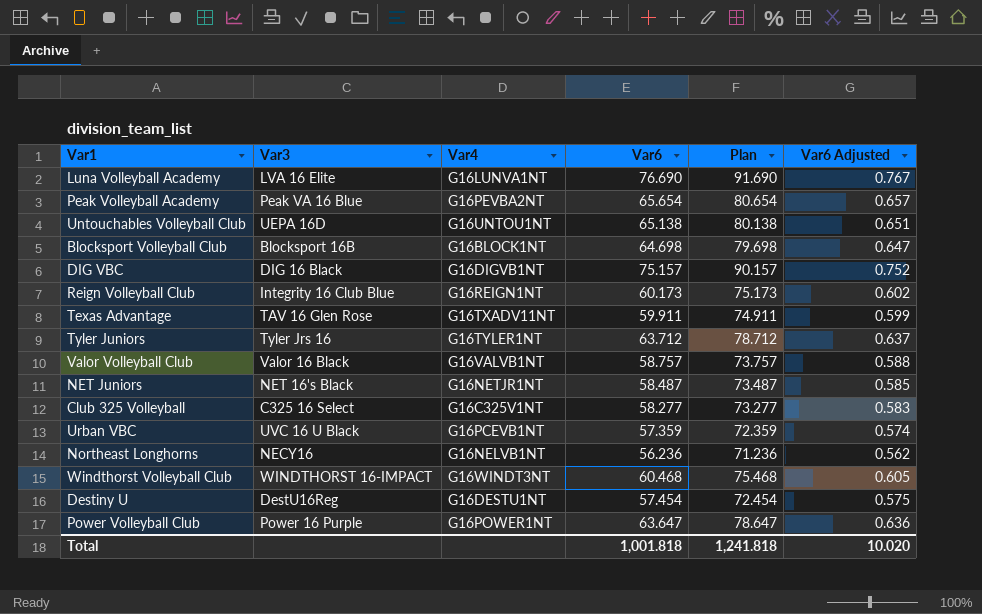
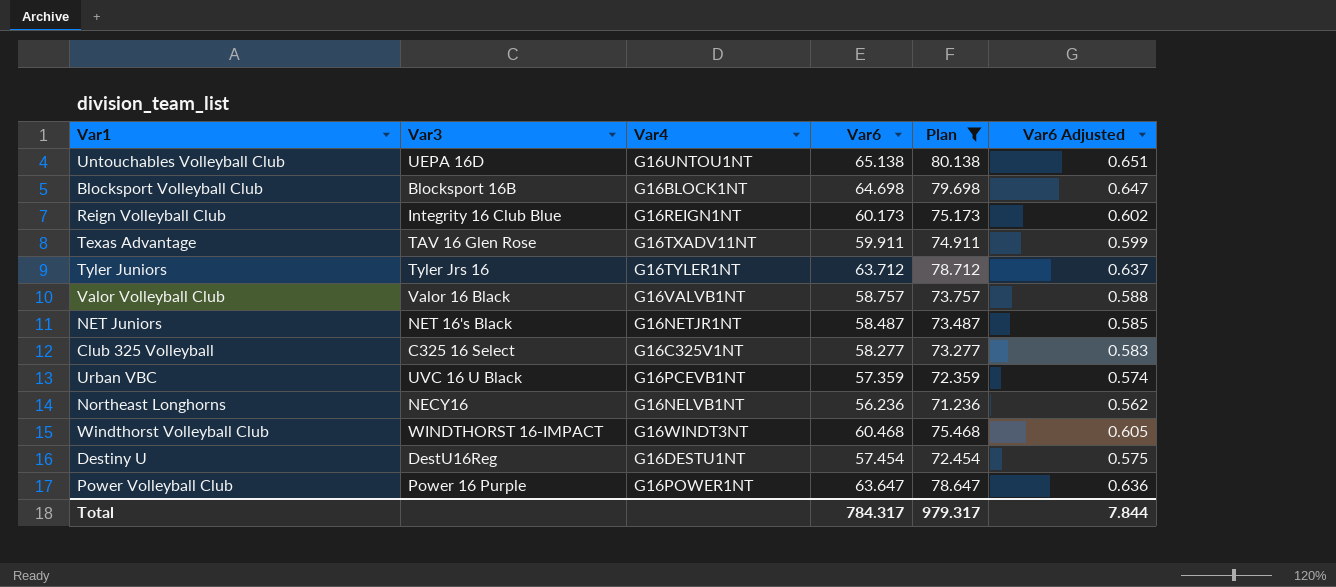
filter: none -> Plan <= 80.138
Total | Var6: 1,001.818 -> 784.317
Total | Plan: 1,241.818 -> 979.317
Total | Var6 Adjusted: 10.020 -> 7.844

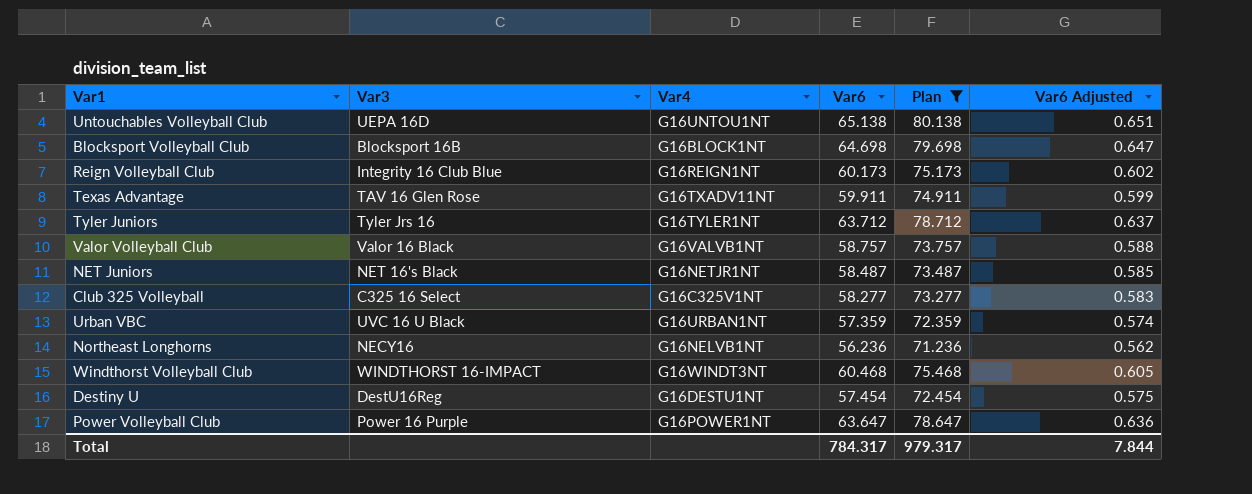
Urban VBC | Var4: G16PCEVB1NT -> G16URBAN1NT

